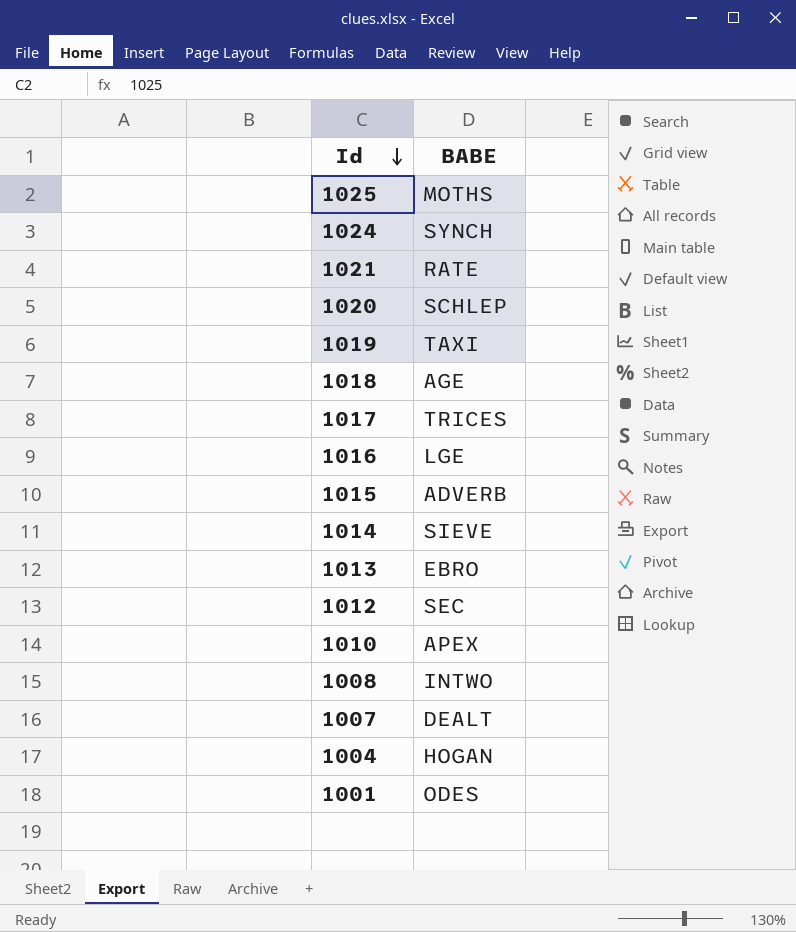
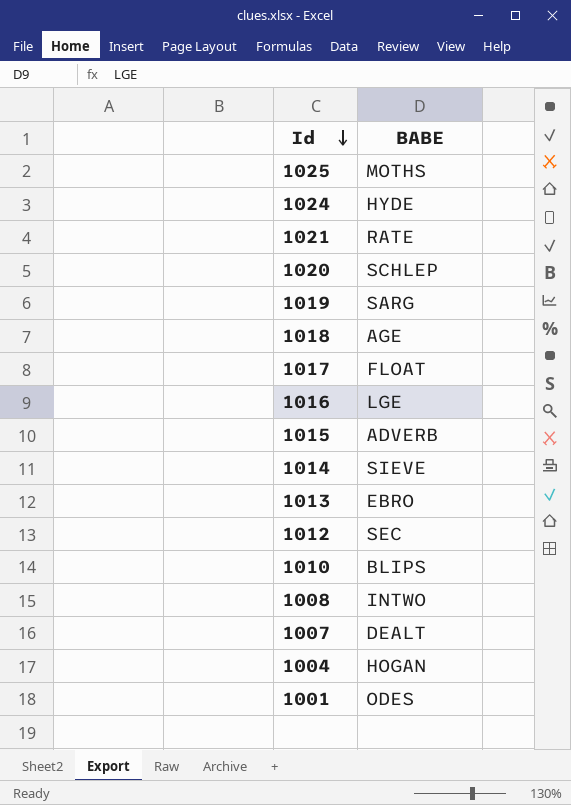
1024 | BABE: SYNCH -> HYDE
1019 | BABE: TAXI -> SARG
1017 | BABE: TRICES -> FLOAT
1010 | BABE: APEX -> BLIPS

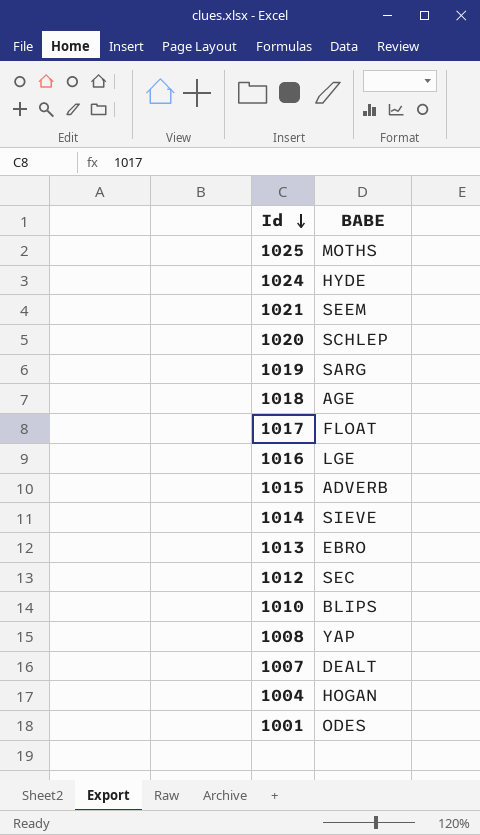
1021 | BABE: RATE -> SEEM
1008 | BABE: INTWO -> YAP

